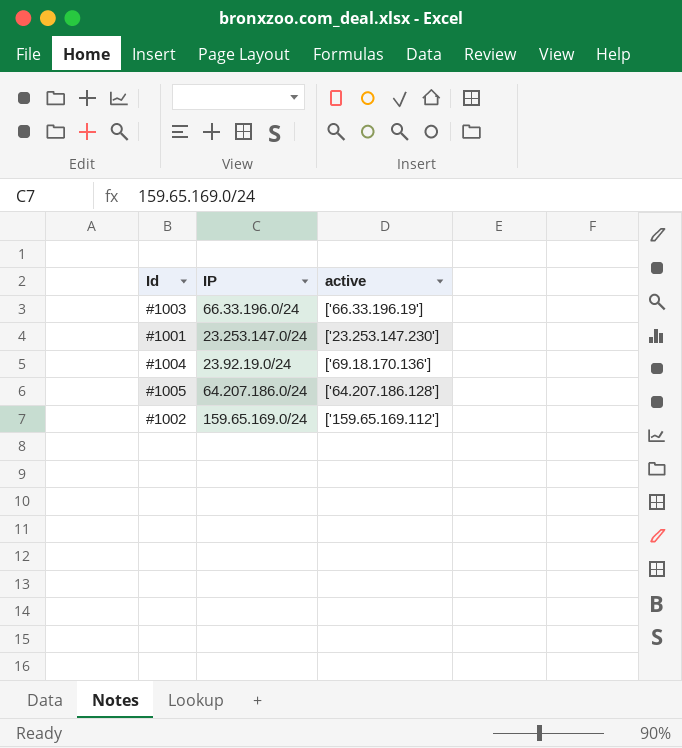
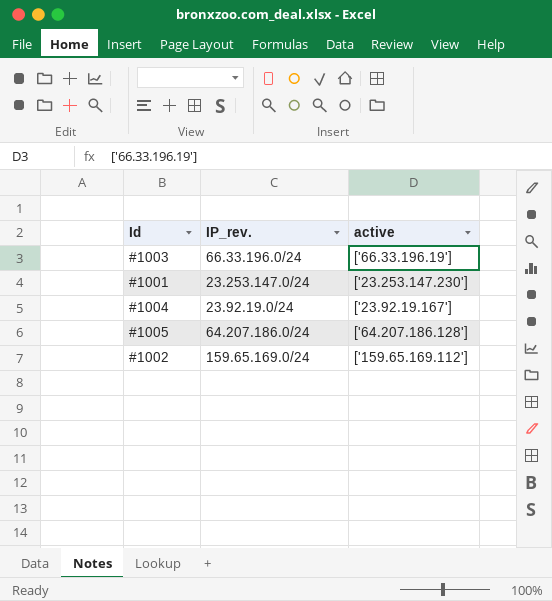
column name: IP -> IP_rev.
#1004 | active: ['69.18.170.136'] -> ['23.92.19.167']

